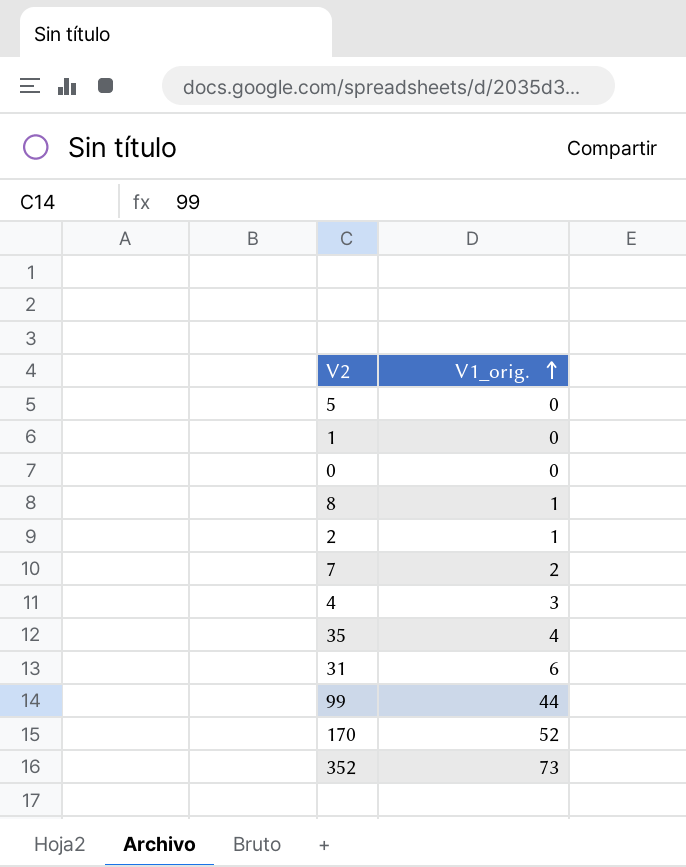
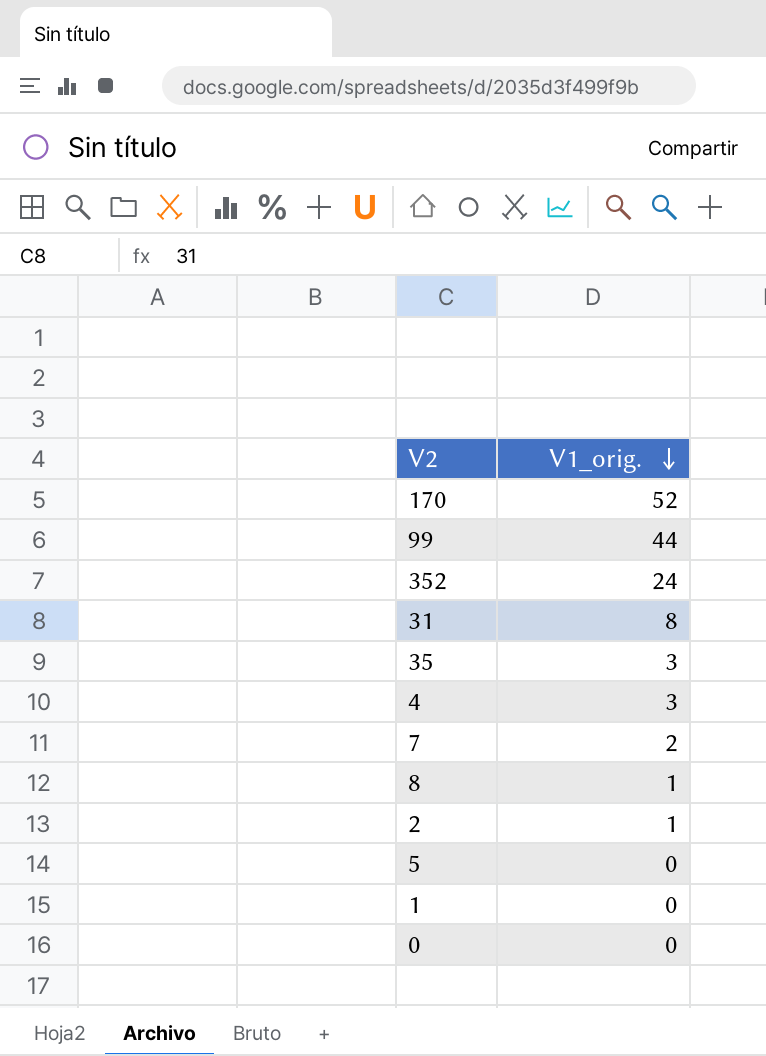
row order: V1_orig. ascending -> V1_orig. descending
352 | V1_orig.: 73 -> 24
31 | V1_orig.: 6 -> 8
35 | V1_orig.: 4 -> 3

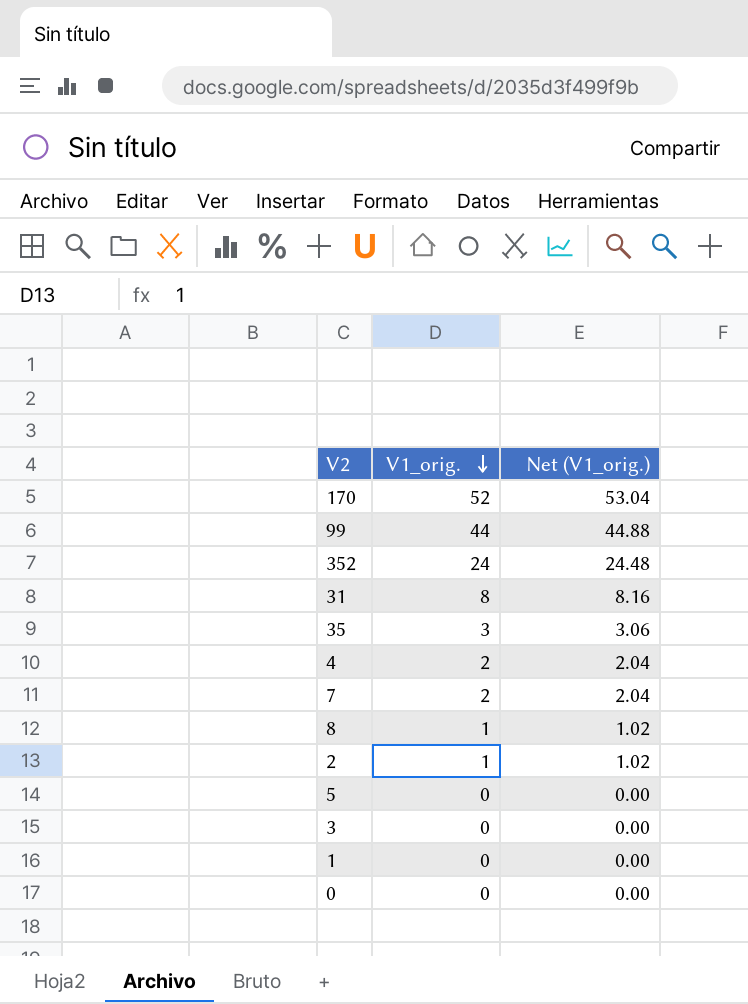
column Net (V1_orig.) | formula: none -> [V1_orig.] * 1.02
4 | V1_orig.: 3 -> 2
row 3: none -> 0 | 0.00

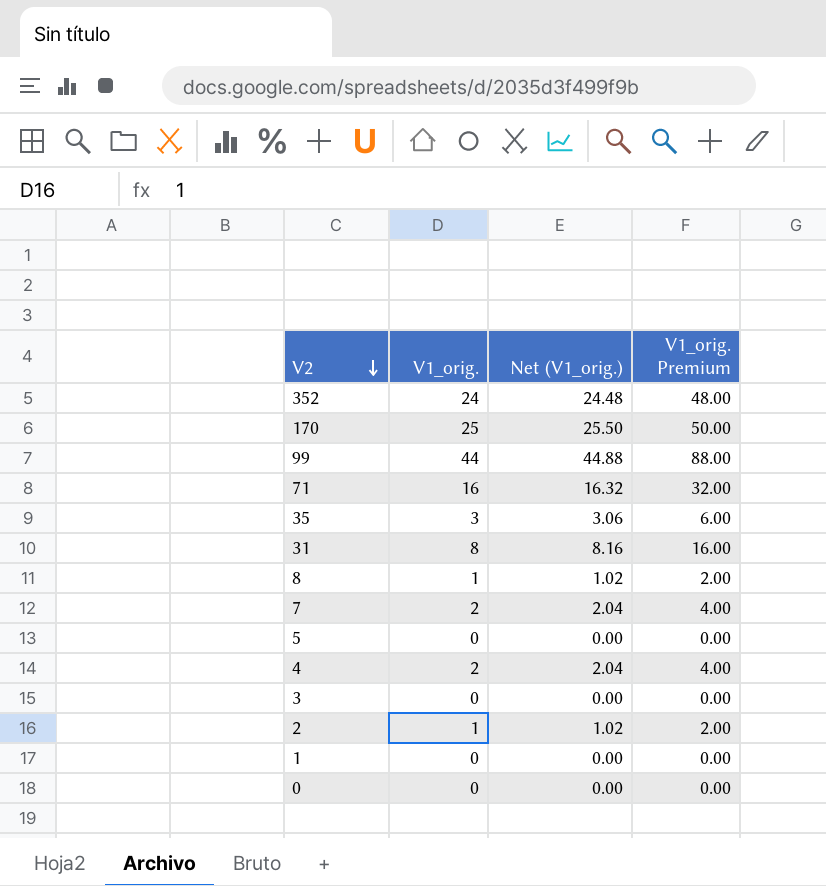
row order: V1_orig. descending -> V2 descending
column V1_orig. Premium | formula: none -> [V1_orig.] * 2
170 | V1_orig.: 52 -> 25
170 | Net (V1_orig.): 53.04 -> 25.50
row 71: none -> 16 | 16.32 | 32.00

